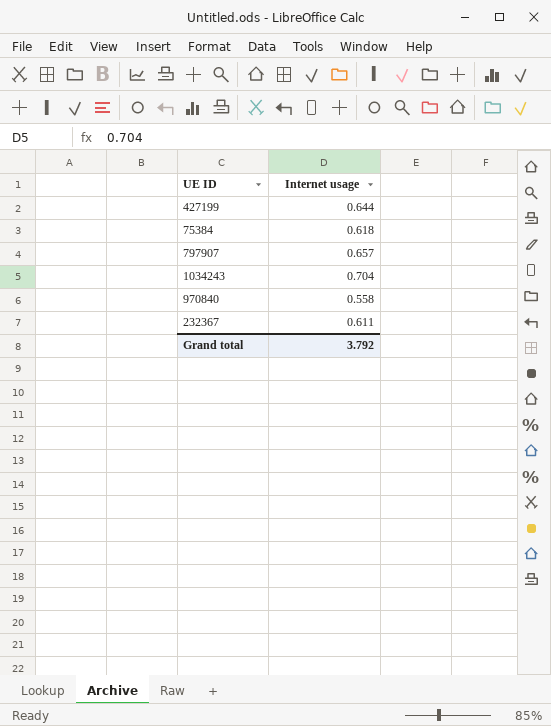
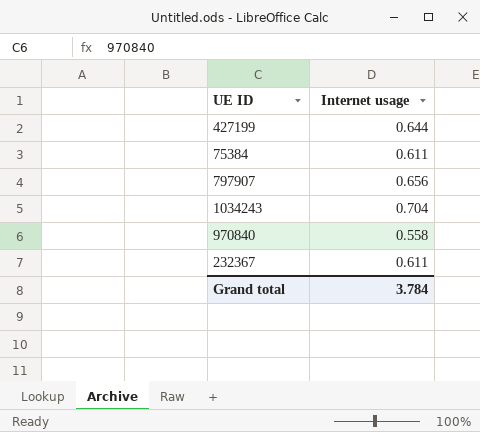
75384 | Internet usage: 0.618 -> 0.611
797907 | Internet usage: 0.657 -> 0.656
Grand total | Internet usage: 3.792 -> 3.784

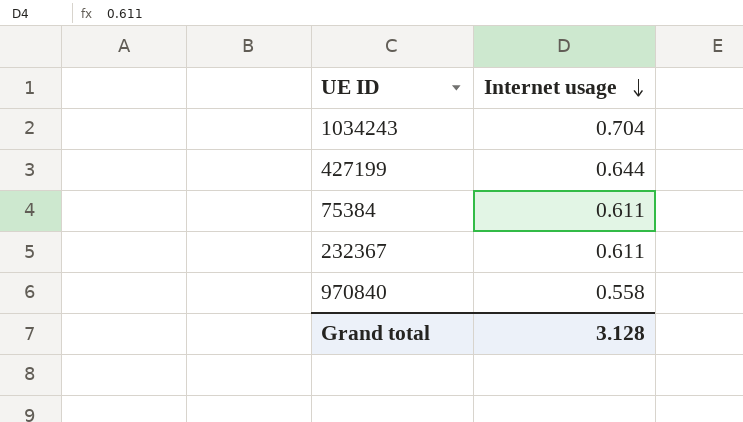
row order: none -> Internet usage descending
row 797907: 0.656 -> none
Grand total | Internet usage: 3.784 -> 3.128

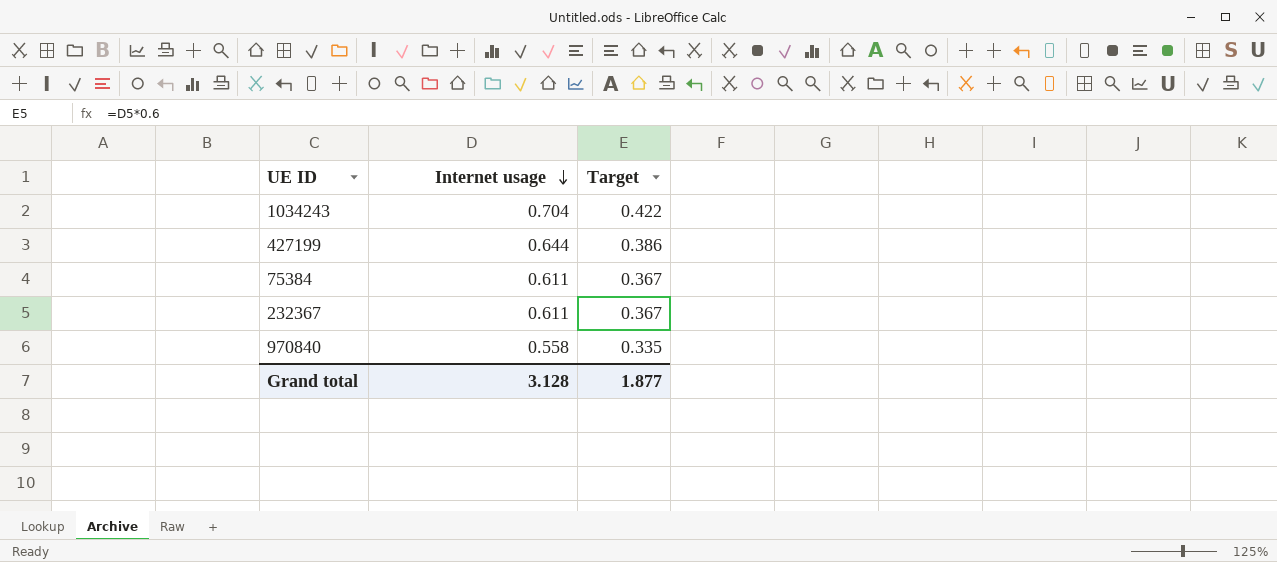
column Target | formula: none -> [Internet usage] * 0.6

